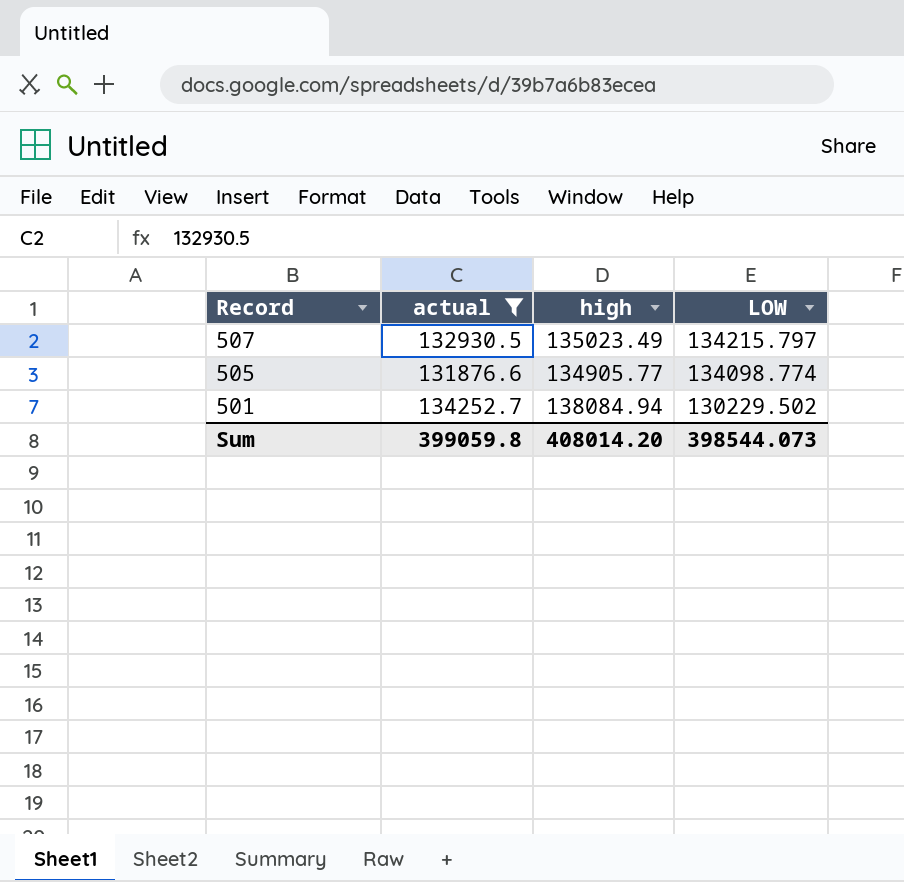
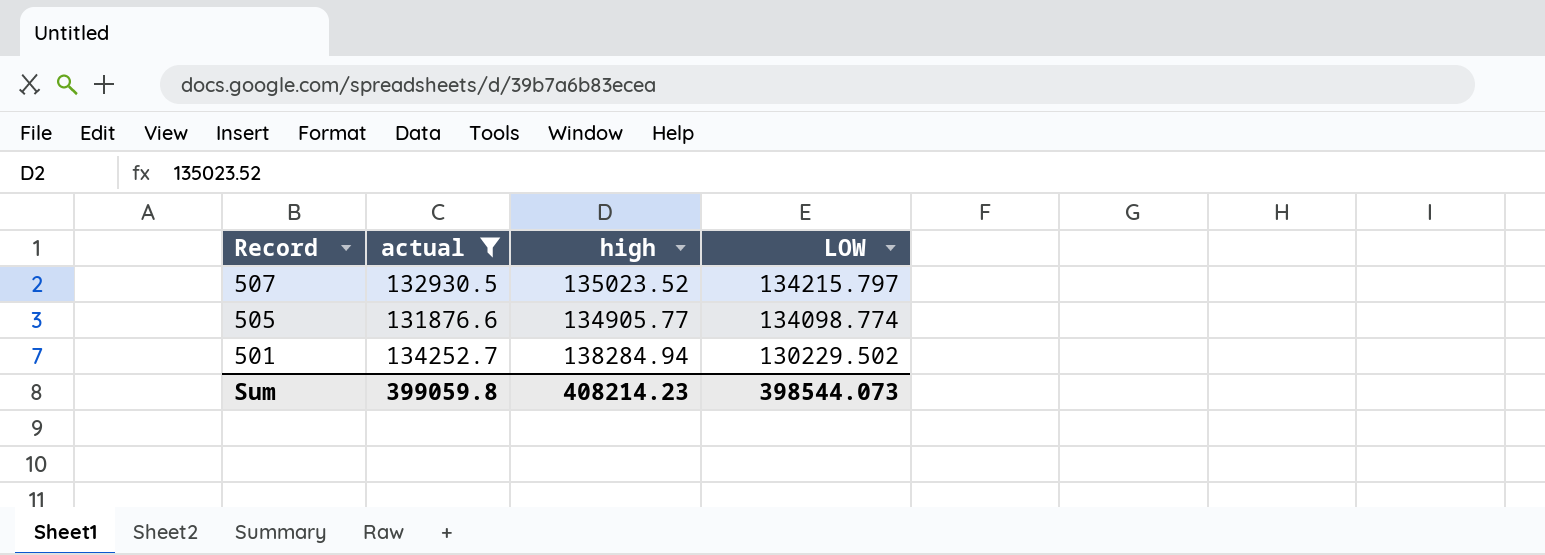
507 | high: 135023.49 -> 135023.52
501 | high: 138084.94 -> 138284.94
Sum | high: 408014.20 -> 408214.23

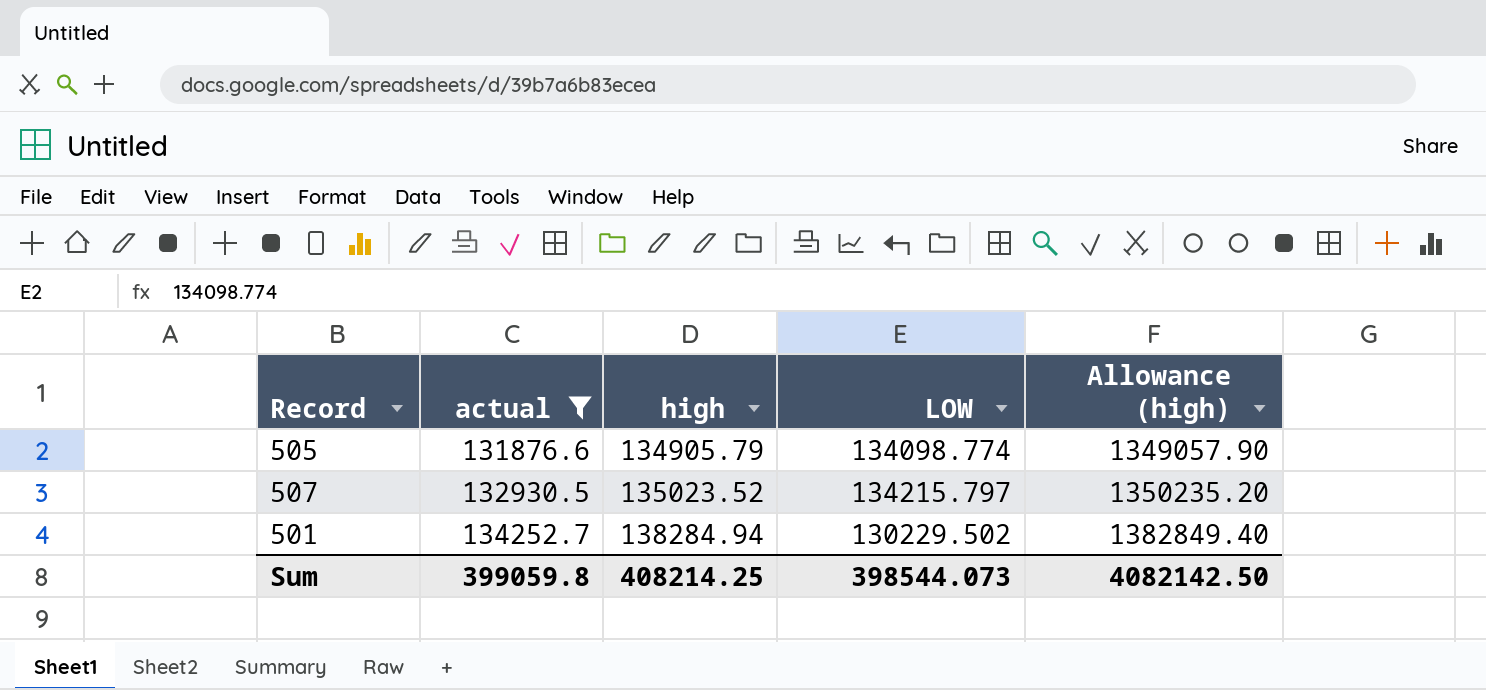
row order: Record descending -> actual ascending
column Allowance (high) | formula: none -> [high] * 10
505 | high: 134905.77 -> 134905.79
Sum | high: 408214.23 -> 408214.25

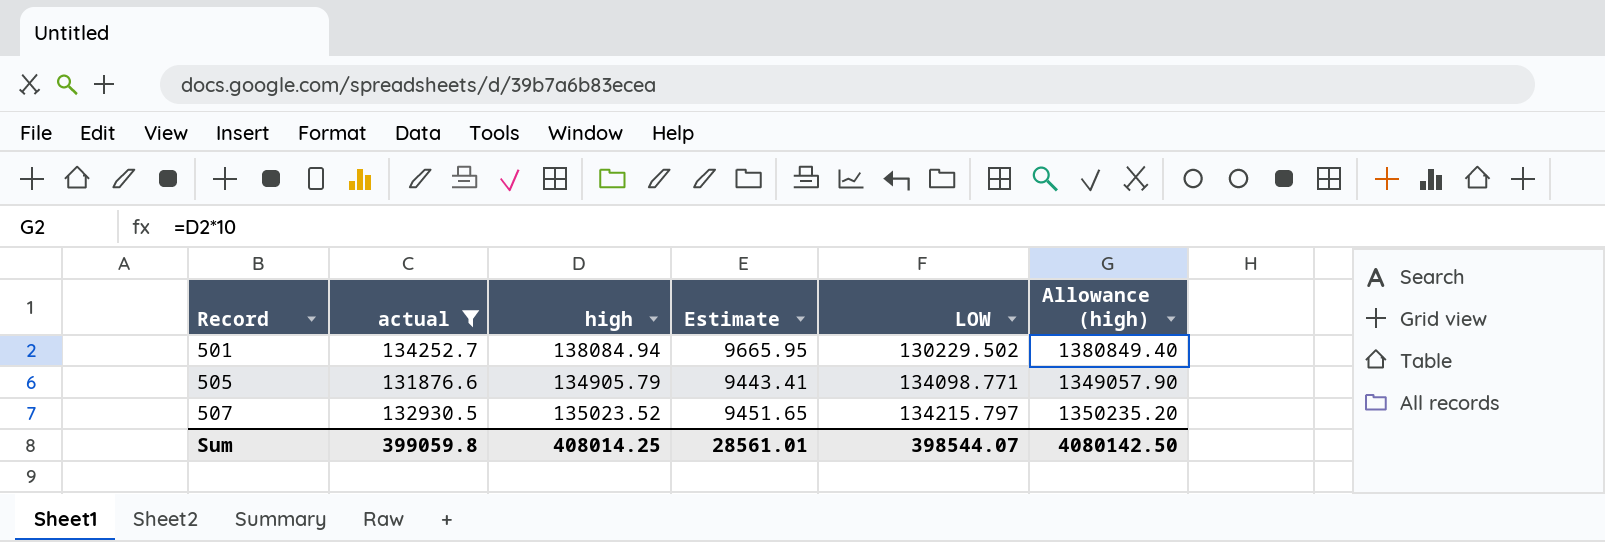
row order: actual ascending -> Record ascending
column Estimate | formula: none -> [high] * 0.07
501 | high: 138284.94 -> 138084.94
501 | Allowance (high): 1382849.40 -> 1380849.40
505 | LOW: 134098.774 -> 134098.771
Sum | high: 408214.25 -> 408014.25
Sum | LOW: 398544.073 -> 398544.07
Sum | Allowance (high): 4082142.50 -> 4080142.50

